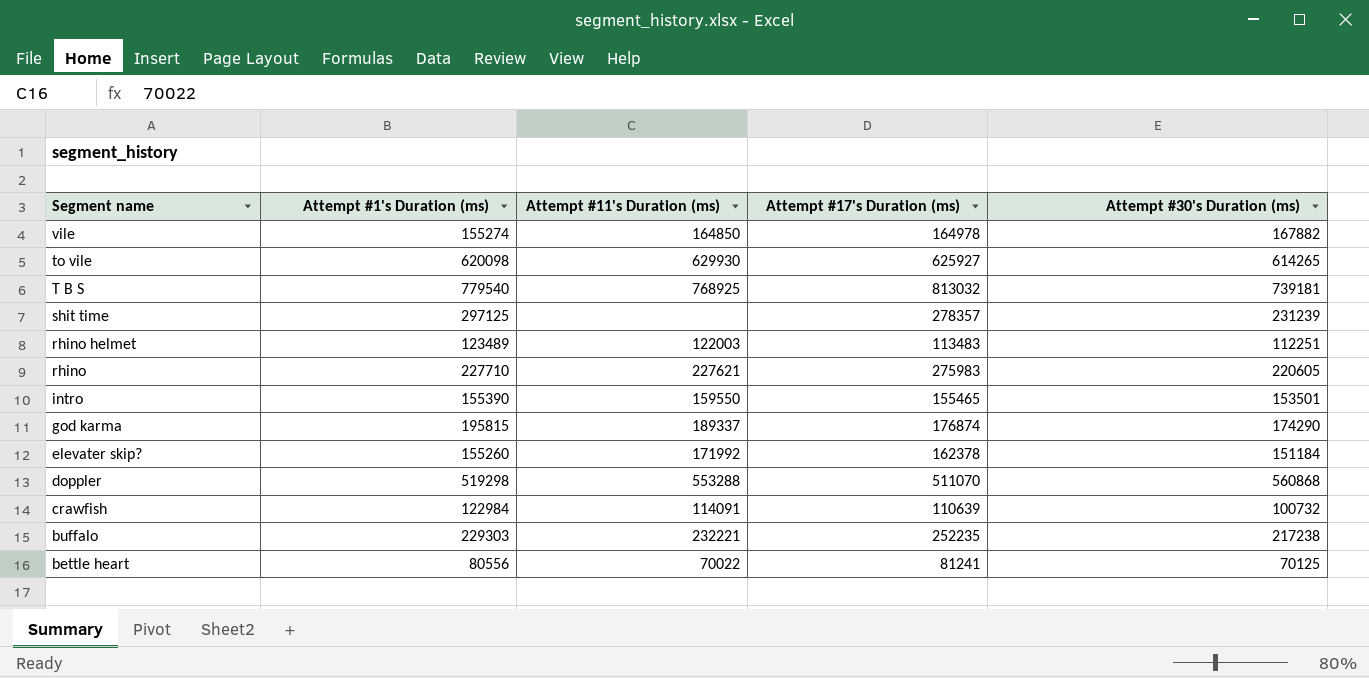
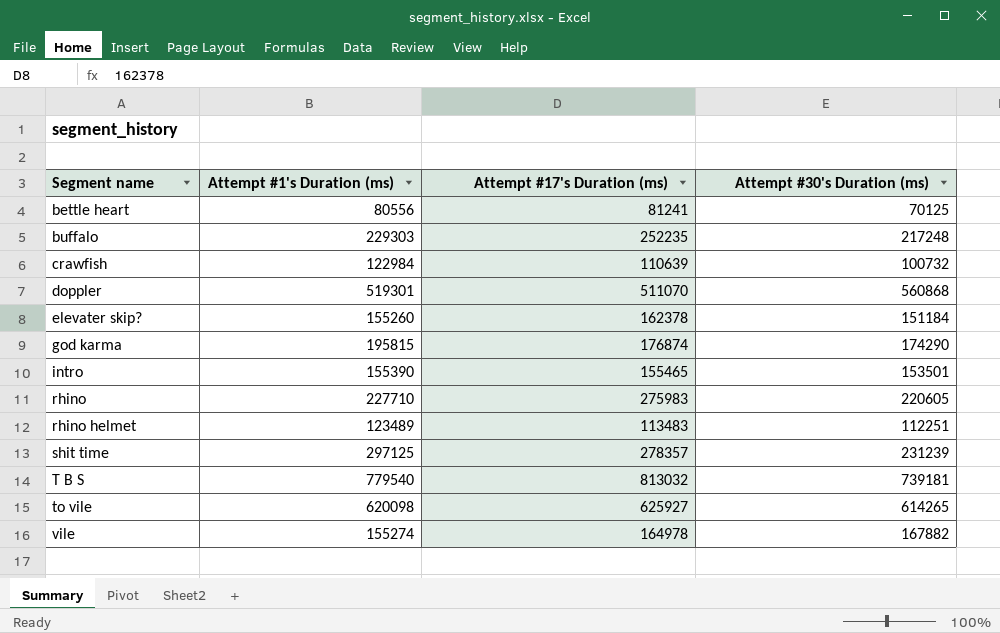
row order: Segment name descending -> Segment name ascending
column Attempt #11's Duration (ms) | position: 3 -> none
buffalo | Attempt #30's Duration (ms): 217238 -> 217248
doppler | Attempt #1's Duration (ms): 519298 -> 519301

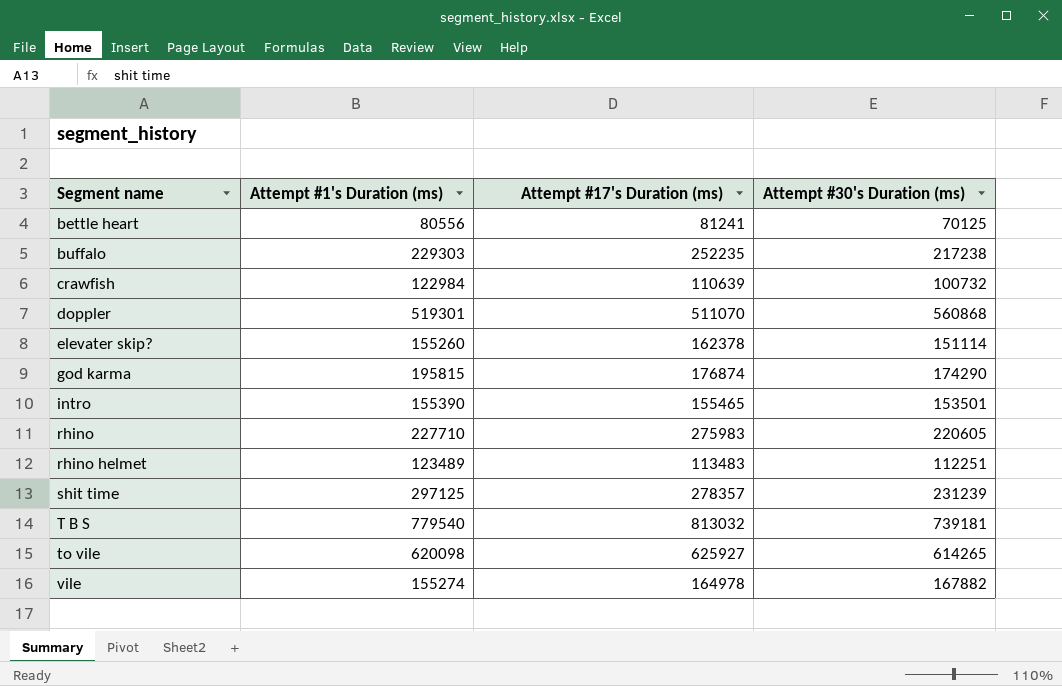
buffalo | Attempt #30's Duration (ms): 217248 -> 217238
elevater skip? | Attempt #30's Duration (ms): 151184 -> 151114

